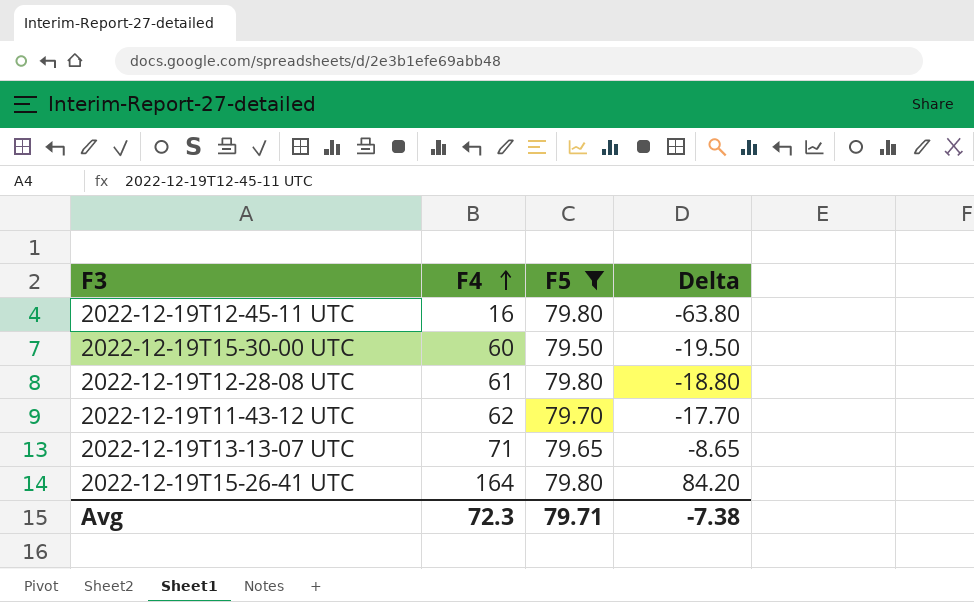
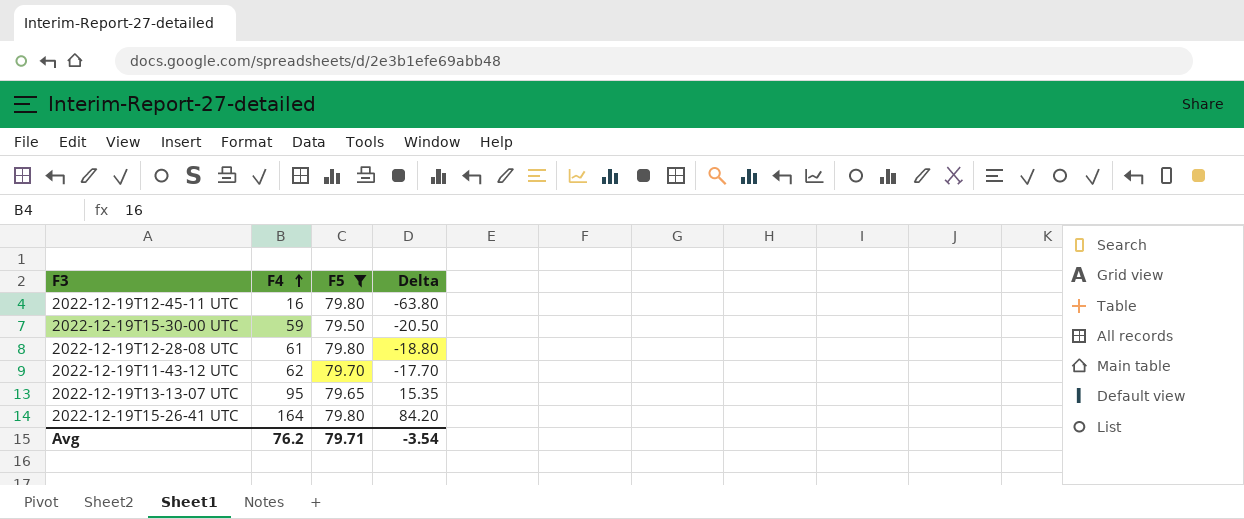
2022-12-19T15-30-00 UTC | F4: 60 -> 59
2022-12-19T15-30-00 UTC | Delta: -19.50 -> -20.50
2022-12-19T13-13-07 UTC | F4: 71 -> 95
2022-12-19T13-13-07 UTC | Delta: -8.65 -> 15.35
Avg | F4: 72.3 -> 76.2
Avg | Delta: -7.38 -> -3.54

